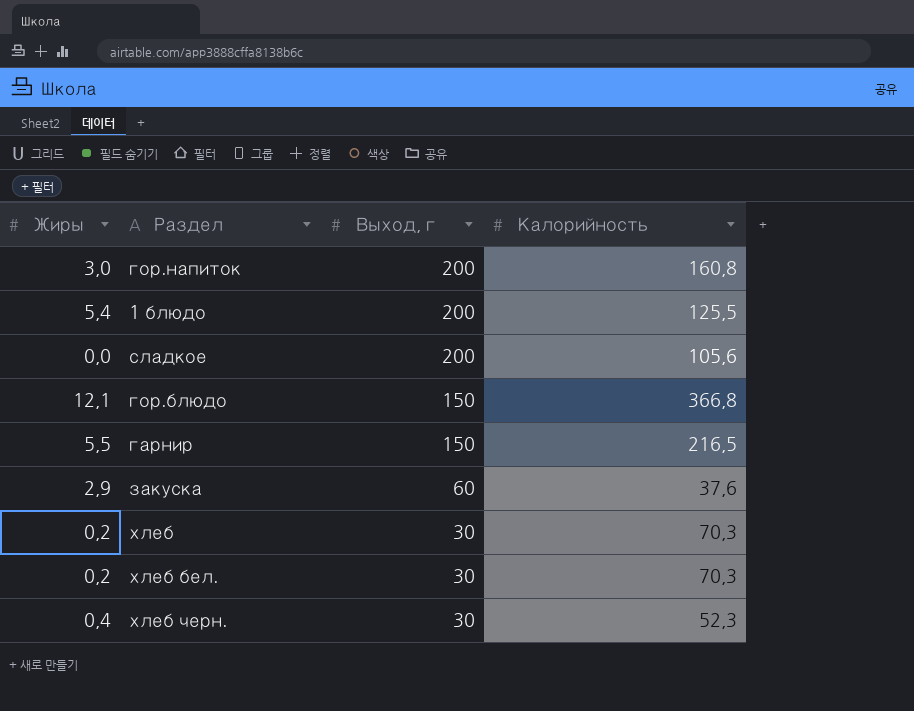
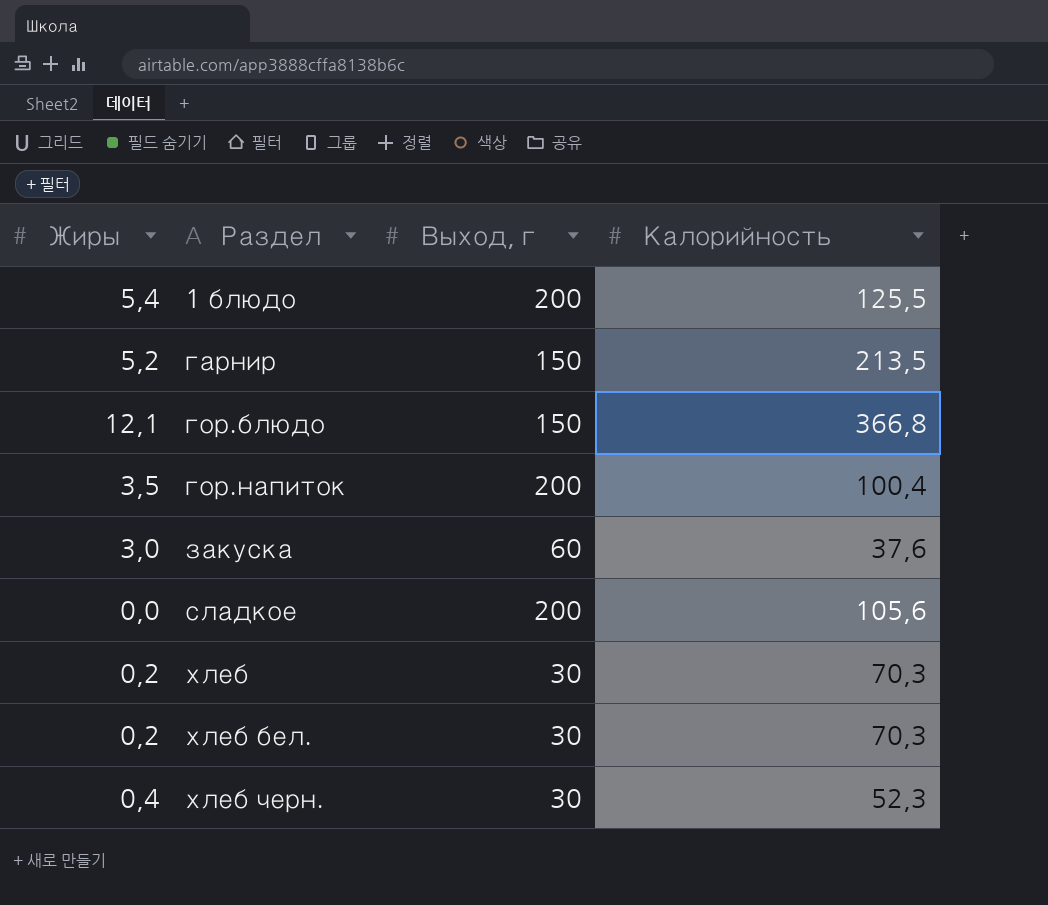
row order: Выход, г descending -> Раздел ascending
гарнир | Жиры: 5,5 -> 5,2
гарнир | Калорийность: 216,5 -> 213,5
гор.напиток | Жиры: 3,0 -> 3,5
гор.напиток | Калорийность: 160,8 -> 100,4
закуска | Жиры: 2,9 -> 3,0

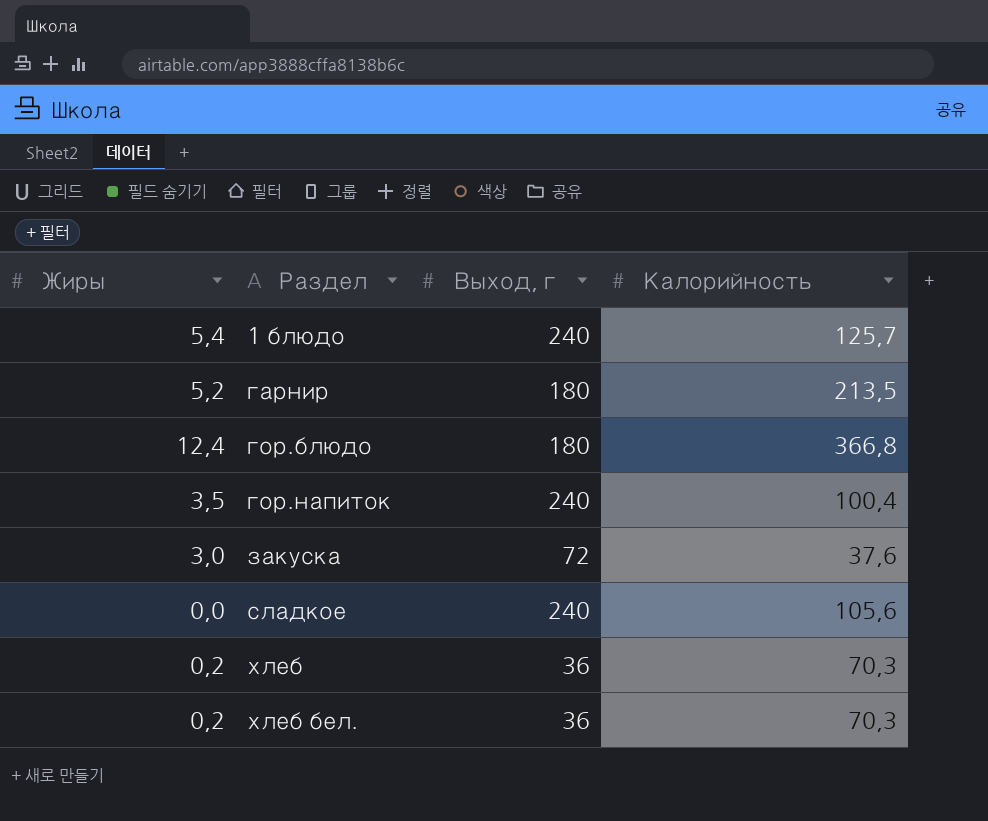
row хлеб черн.: 0,4 | 30 | 52,3 -> none
1 блюдо | Выход, г: 200 -> 240
1 блюдо | Калорийность: 125,5 -> 125,7
гарнир | Выход, г: 150 -> 180
гор.блюдо | Жиры: 12,1 -> 12,4
гор.блюдо | Выход, г: 150 -> 180
гор.напиток | Выход, г: 200 -> 240
закуска | Выход, г: 60 -> 72
сладкое | Выход, г: 200 -> 240
хлеб | Выход, г: 30 -> 36
хлеб бел. | Выход, г: 30 -> 36

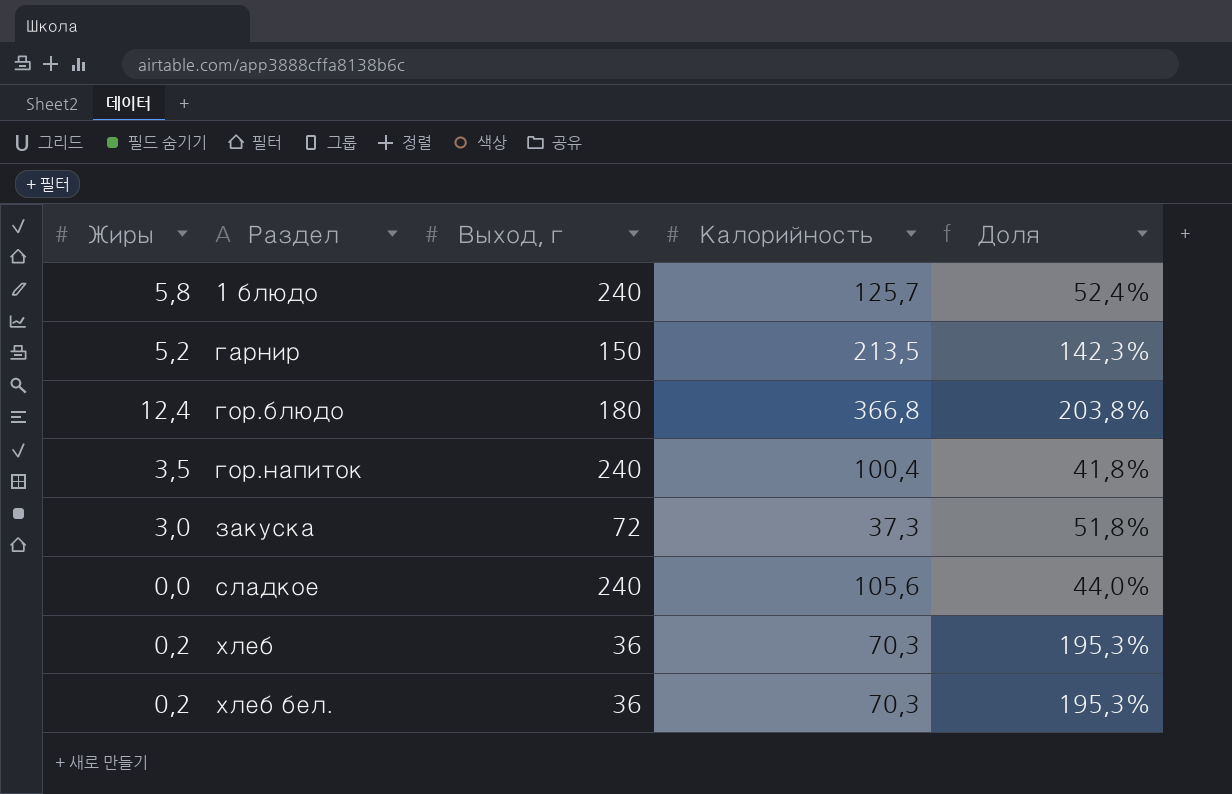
column Доля | formula: none -> [Калорийность] / [Выход, г]
1 блюдо | Жиры: 5,4 -> 5,8
гарнир | Выход, г: 180 -> 150
закуска | Калорийность: 37,6 -> 37,3

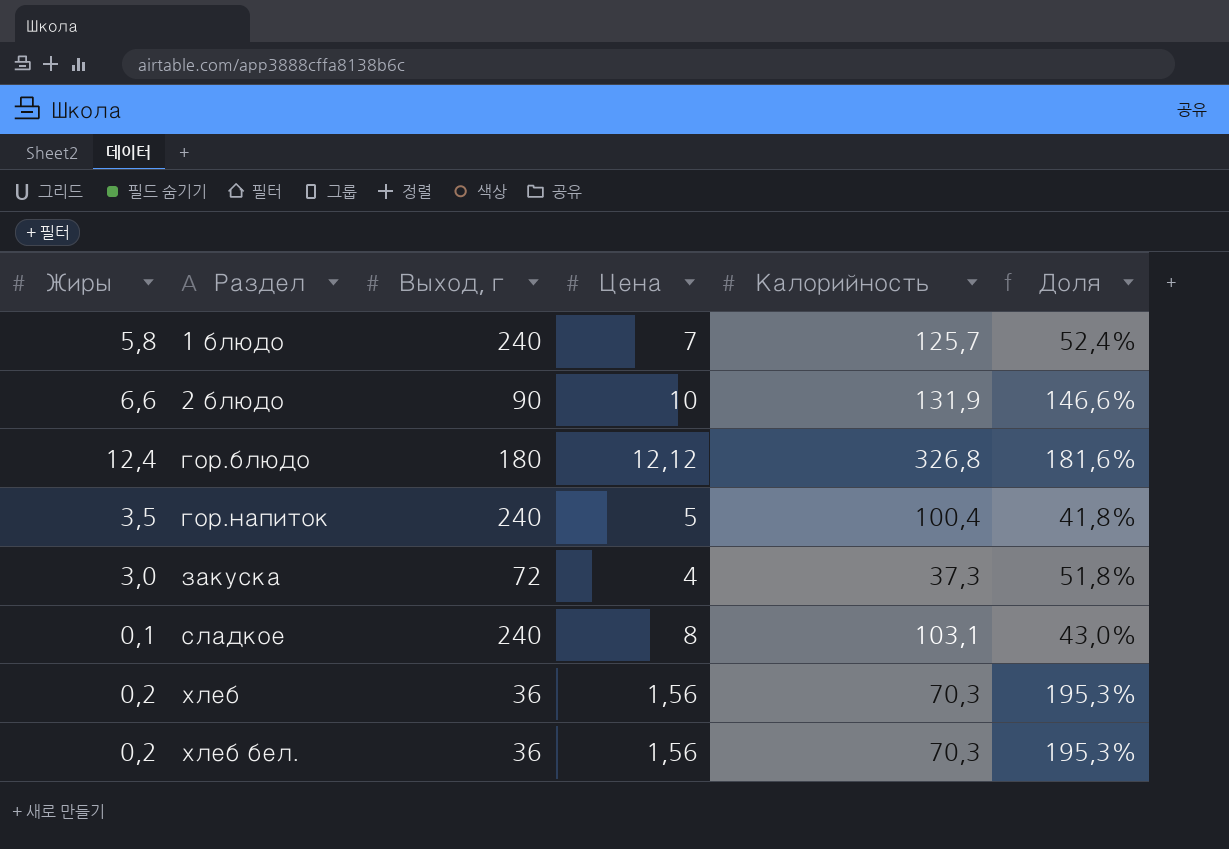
column Цена | position: none -> 4
row гарнир: 5,2 | 150 | 213,5 | 142,3% -> none
row 2 блюдо: none -> 6,6 | 90 | 10 | 131,9 | 146,6%
гор.блюдо | Калорийность: 366,8 -> 326,8
гор.блюдо | Доля: 203,8% -> 181,6%
сладкое | Жиры: 0,0 -> 0,1
сладкое | Калорийность: 105,6 -> 103,1
сладкое | Доля: 44,0% -> 43,0%

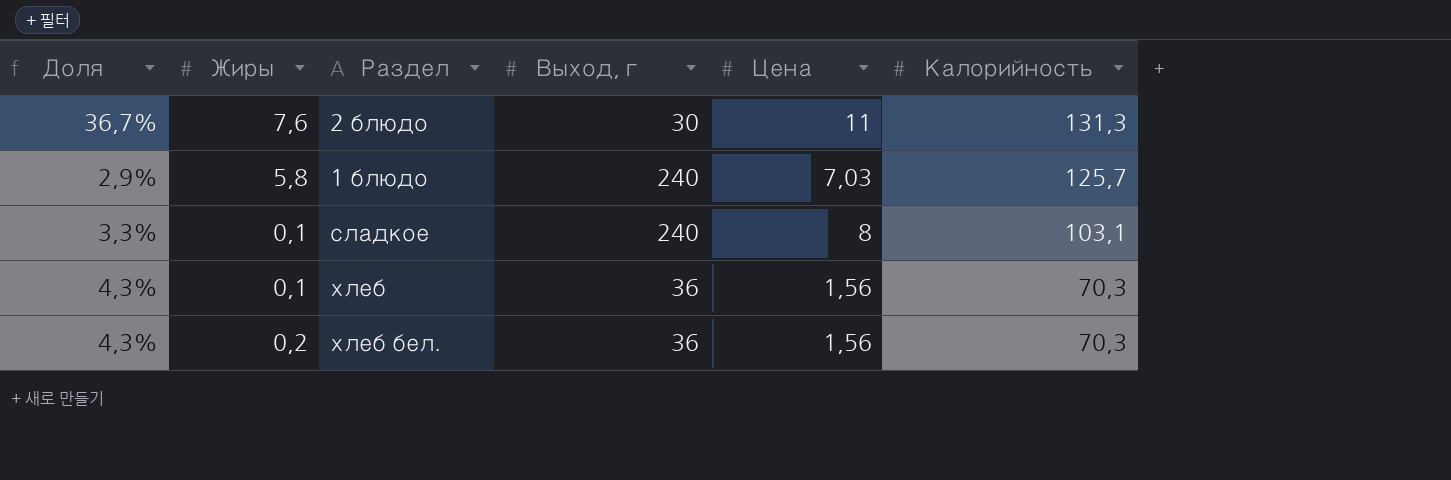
row order: Раздел ascending -> Калорийность descending
column Доля | formula: [Калорийность] / [Выход, г] -> [Цена] / [Выход, г]
column Доля | position: 6 -> 1
row гор.блюдо: 12,4 | 180 | 12,12 | 326,8 | 181,6% -> none
row гор.напиток: 3,5 | 240 | 5 | 100,4 | 41,8% -> none
row закуска: 3,0 | 72 | 4 | 37,3 | 51,8% -> none
2 блюдо | Жиры: 6,6 -> 7,6
2 блюдо | Выход, г: 90 -> 30
2 блюдо | Цена: 10 -> 11
2 блюдо | Калорийность: 131,9 -> 131,3
1 блюдо | Цена: 7 -> 7,03
хлеб | Жиры: 0,2 -> 0,1

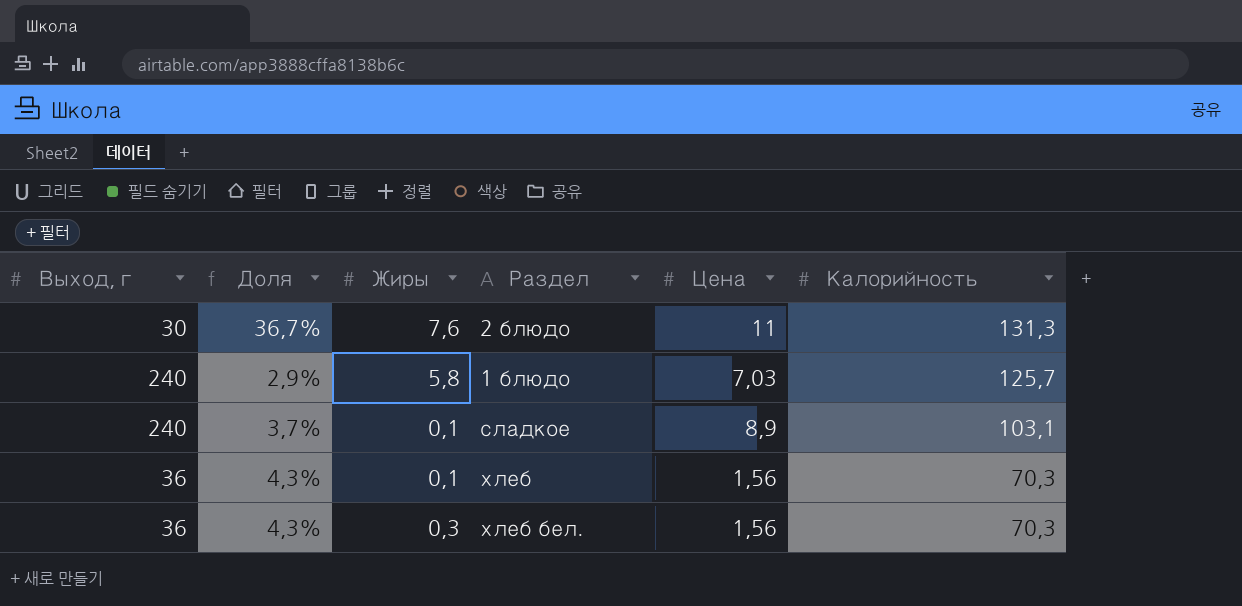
column Выход, г | position: 4 -> 1
сладкое | Доля: 3,3% -> 3,7%
сладкое | Цена: 8 -> 8,9
хлеб бел. | Жиры: 0,2 -> 0,3

